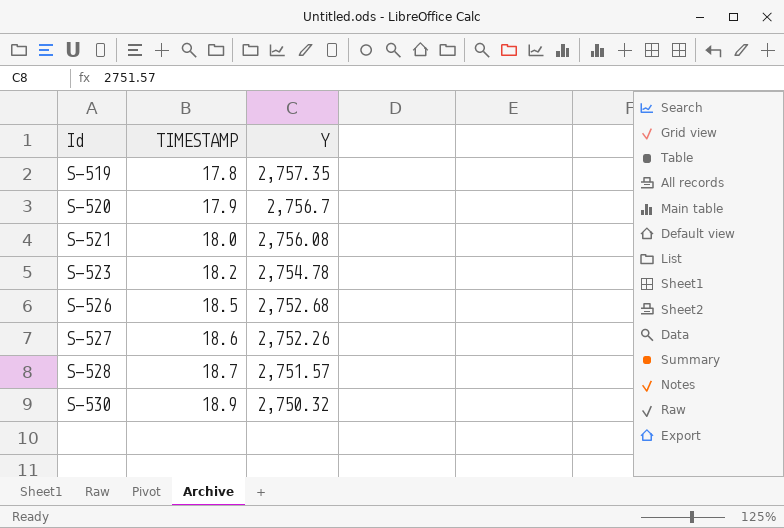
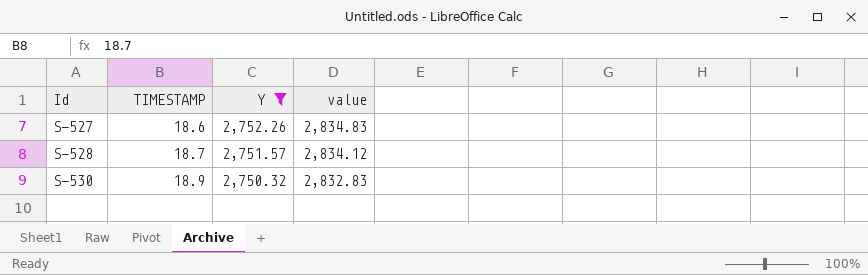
filter: none -> Y <= 2,752.26
column value | formula: none -> [Y] * 1.03

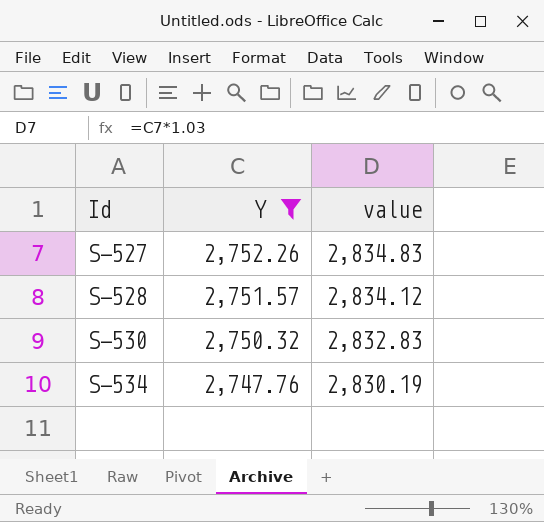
column TIMESTAMP | position: 2 -> none
row S-534: none -> 2,747.76 | 2,830.19

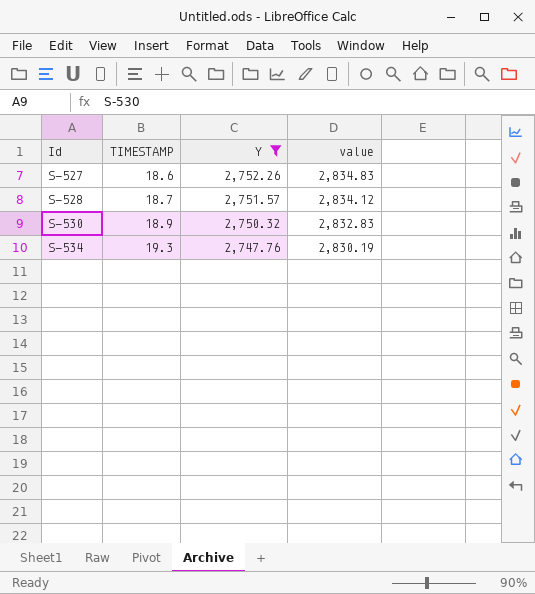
column TIMESTAMP | position: none -> 2

